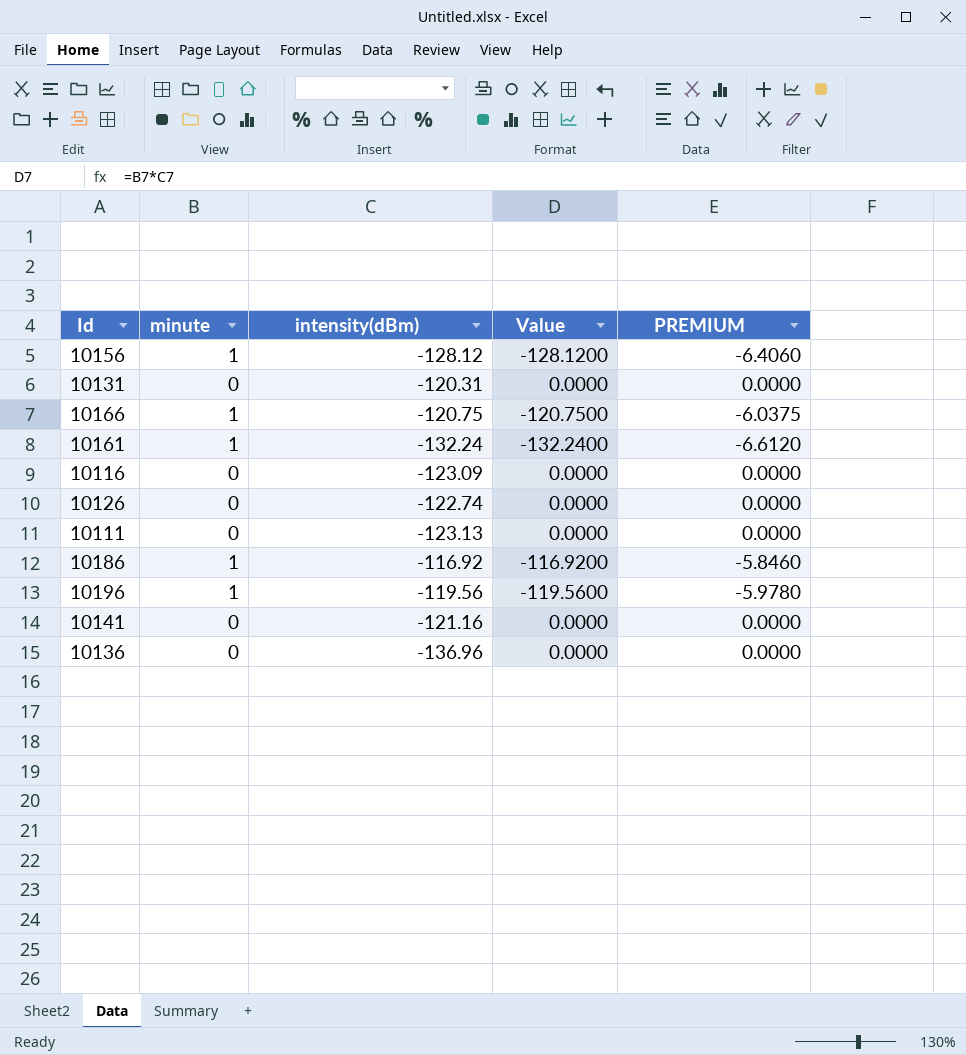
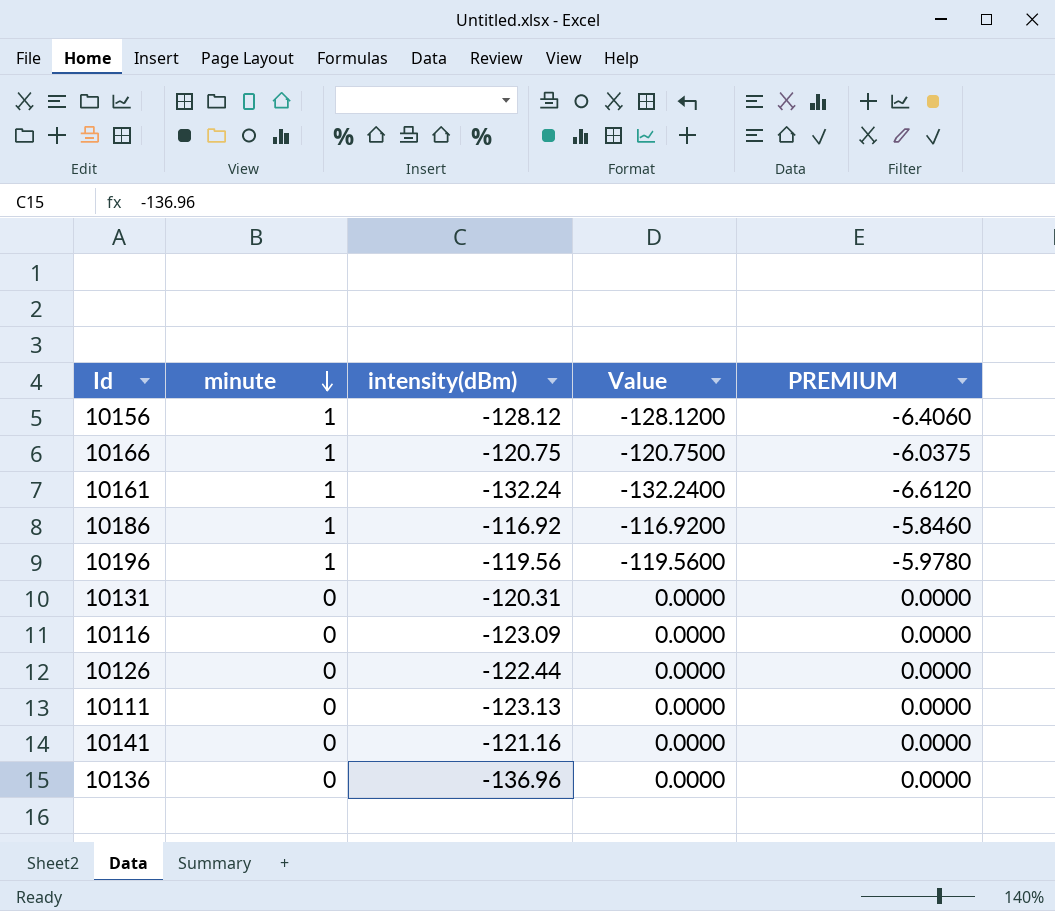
row order: none -> minute descending
10126 | intensity(dBm): -122.74 -> -122.44

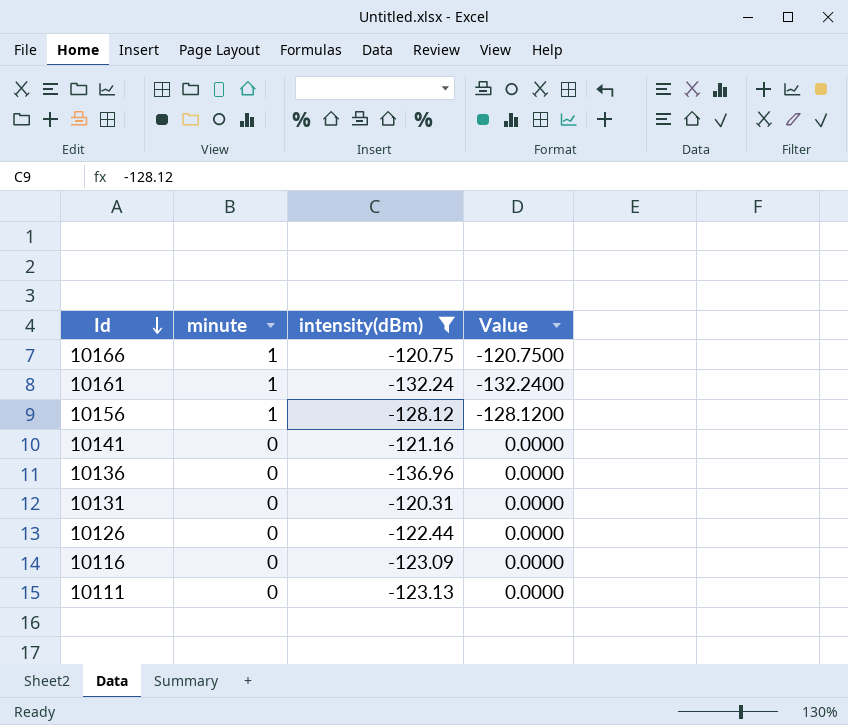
filter: none -> intensity(dBm) <= -120.31
row order: minute descending -> Id descending
column PREMIUM | formula: [Value] * 0.05 -> none

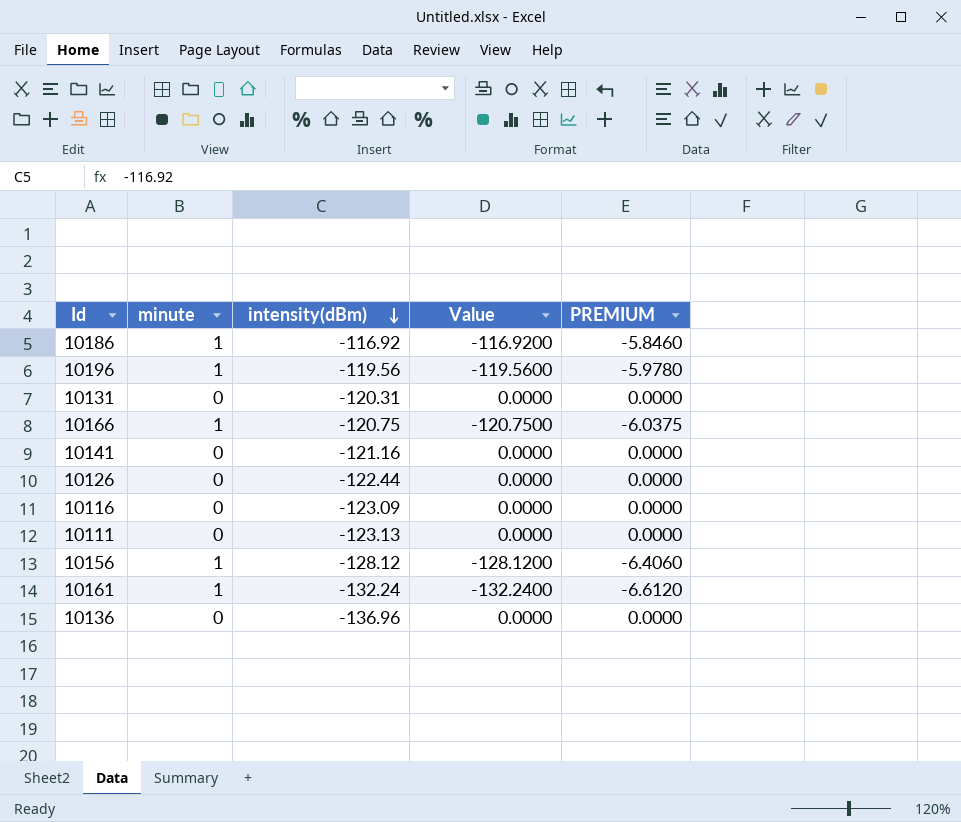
filter: intensity(dBm) <= -120.31 -> none
row order: Id descending -> intensity(dBm) descending
column PREMIUM | formula: none -> [Value] * 0.05

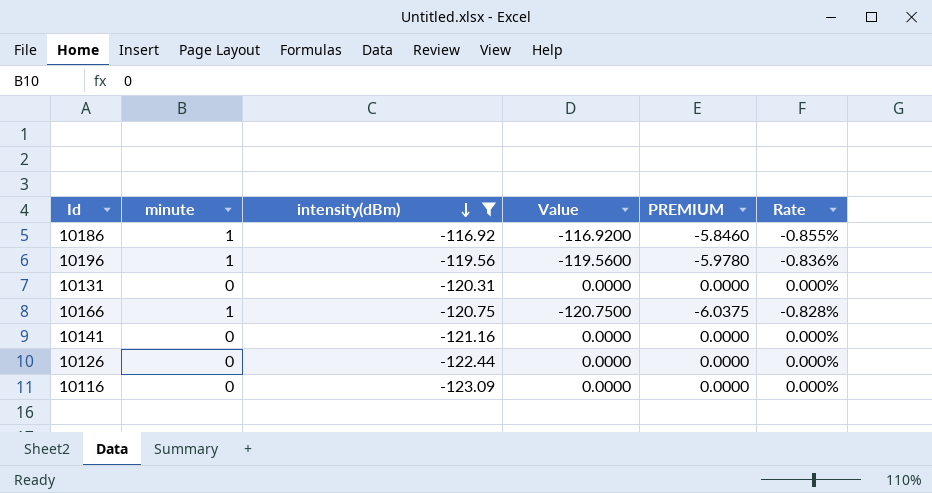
filter: none -> intensity(dBm) >= -123.09
column Rate | formula: none -> [minute] / [intensity(dBm)]

